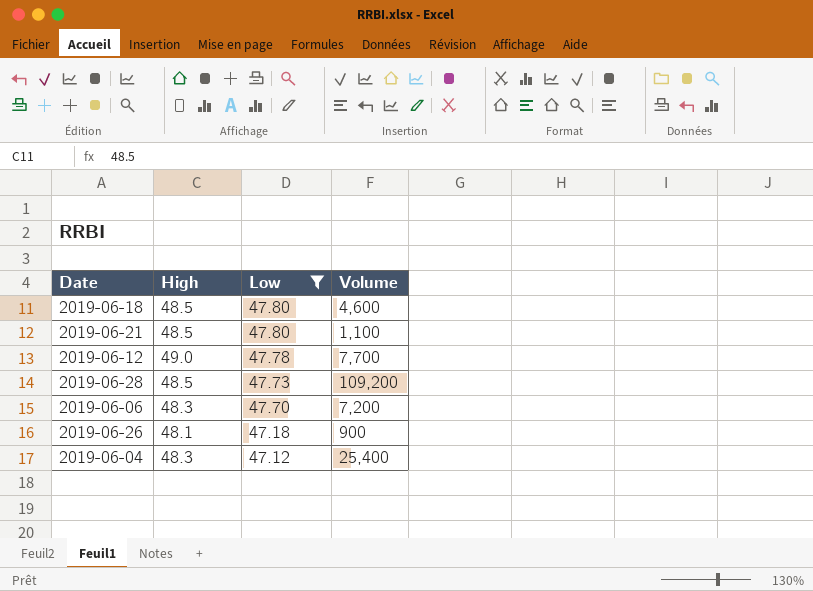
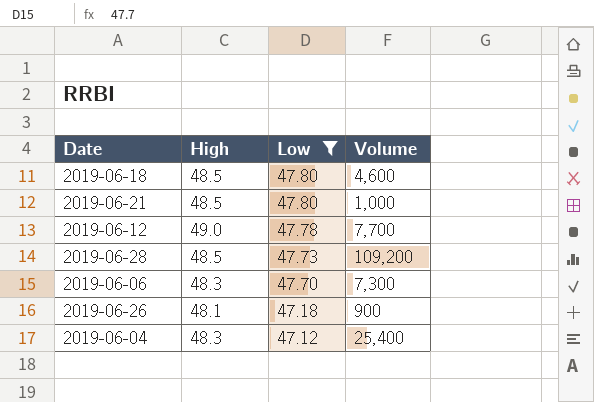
2019-06-21 | Volume: 1,100 -> 1,000
2019-06-06 | Volume: 7,200 -> 7,300

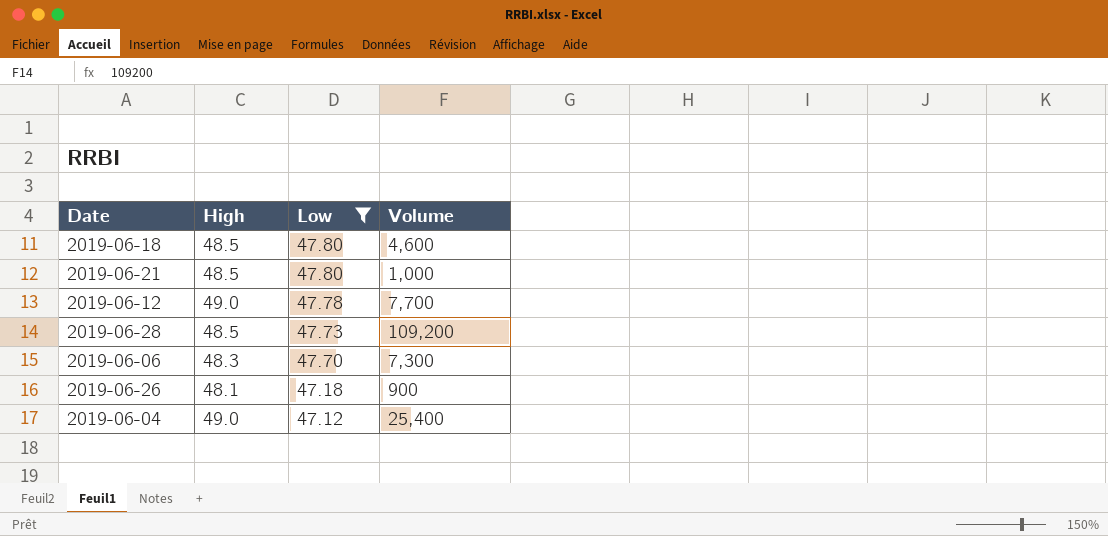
2019-06-04 | High: 48.3 -> 49.0

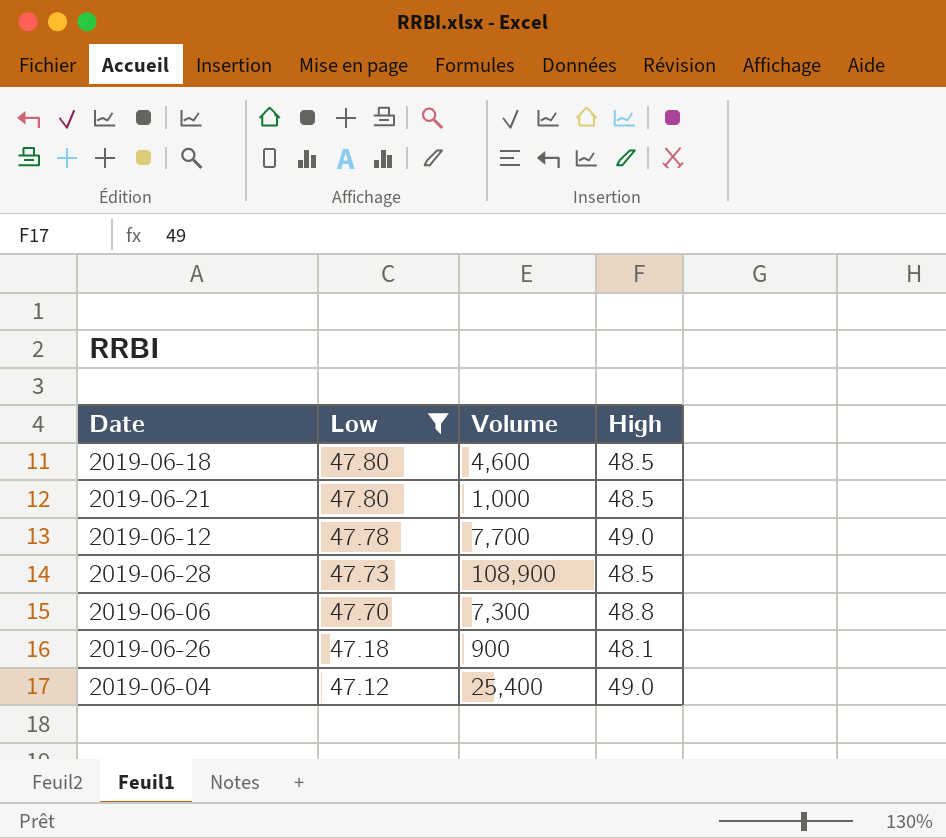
column High | position: 2 -> 4
2019-06-28 | Volume: 109,200 -> 108,900
2019-06-06 | High: 48.3 -> 48.8

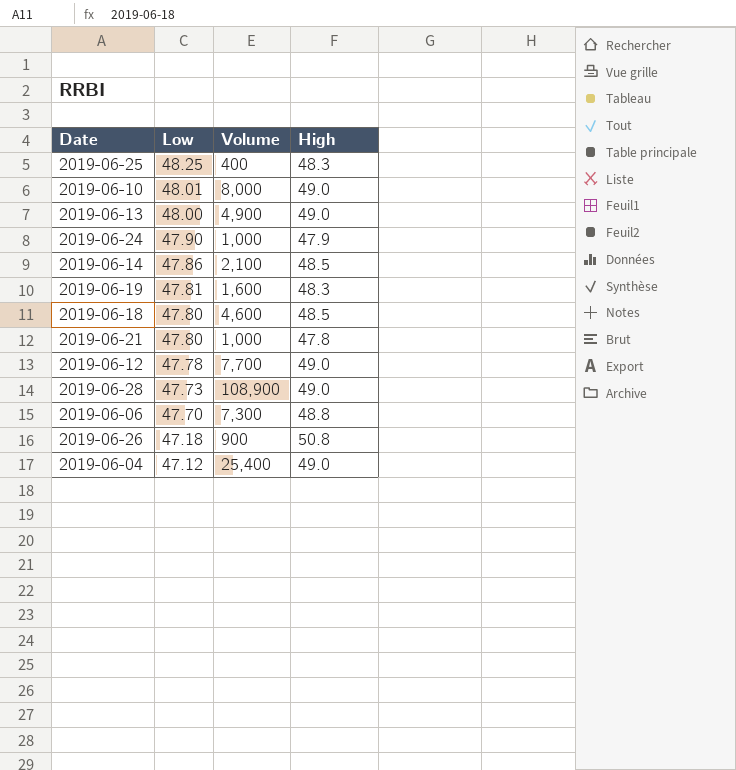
filter: Low <= 47.80 -> none
2019-06-21 | High: 48.5 -> 47.8
2019-06-28 | High: 48.5 -> 49.0
2019-06-26 | High: 48.1 -> 50.8

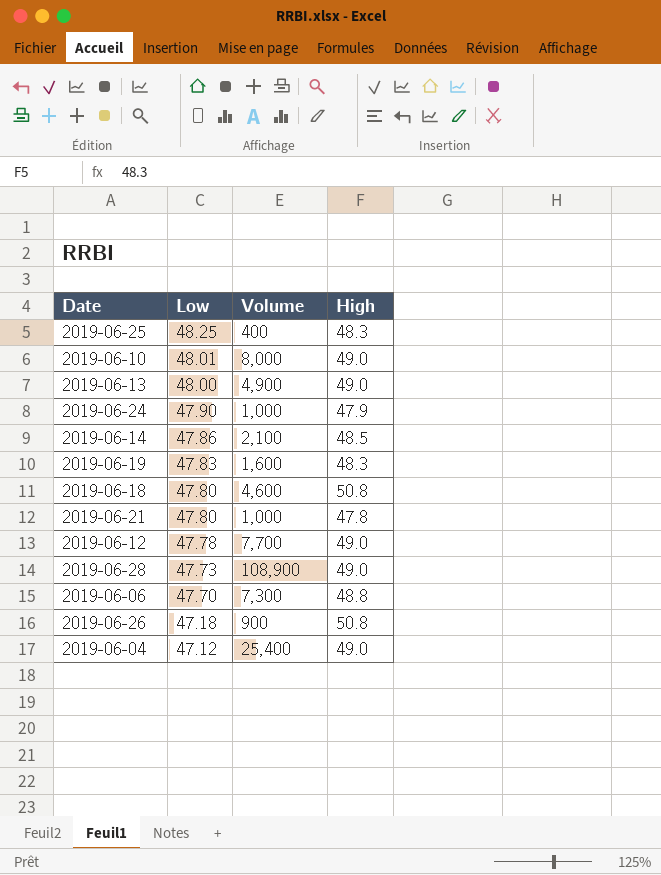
2019-06-19 | Low: 47.81 -> 47.83
2019-06-18 | High: 48.5 -> 50.8

